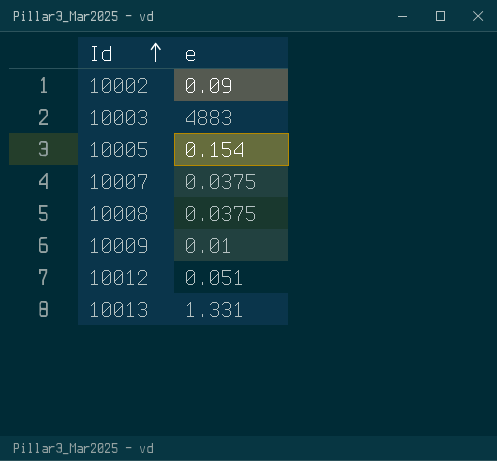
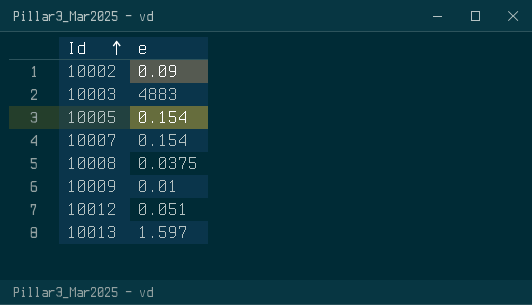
10007 | e: 0.0375 -> 0.154
10013 | e: 1.331 -> 1.597

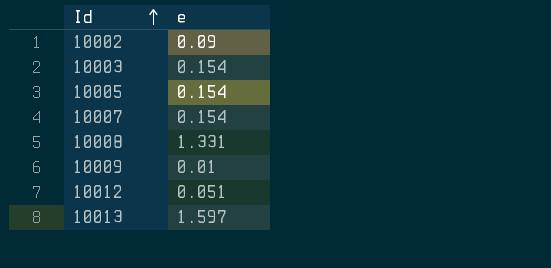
10003 | e: 4883 -> 0.154
10008 | e: 0.0375 -> 1.331

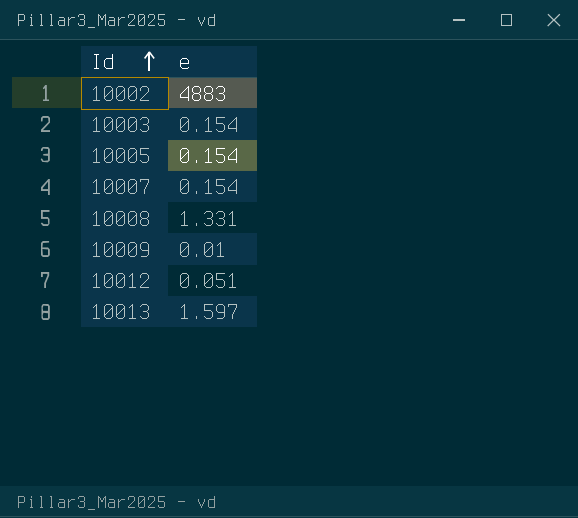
10002 | e: 0.09 -> 4883

